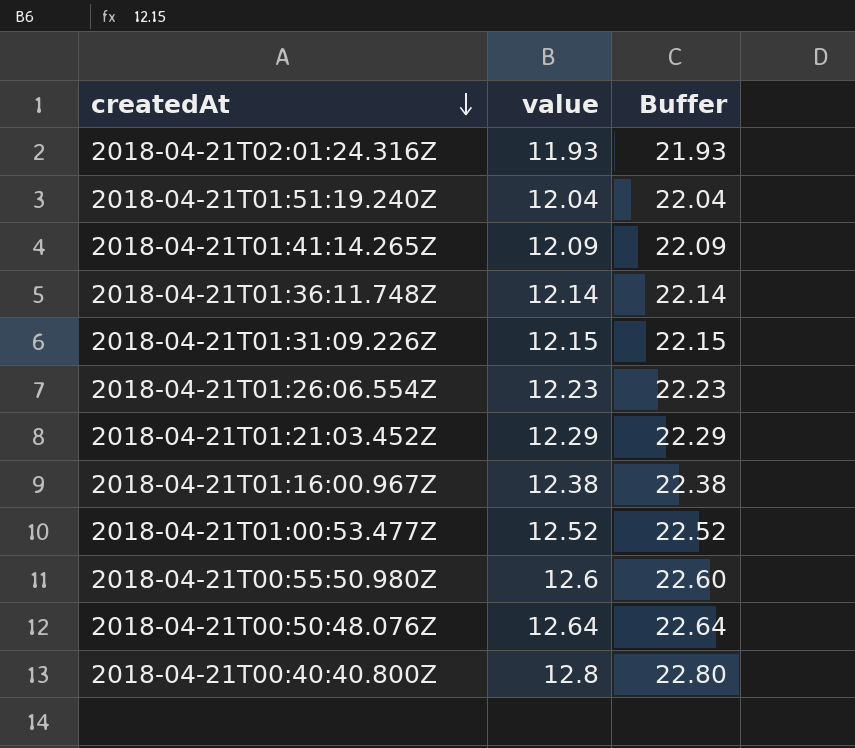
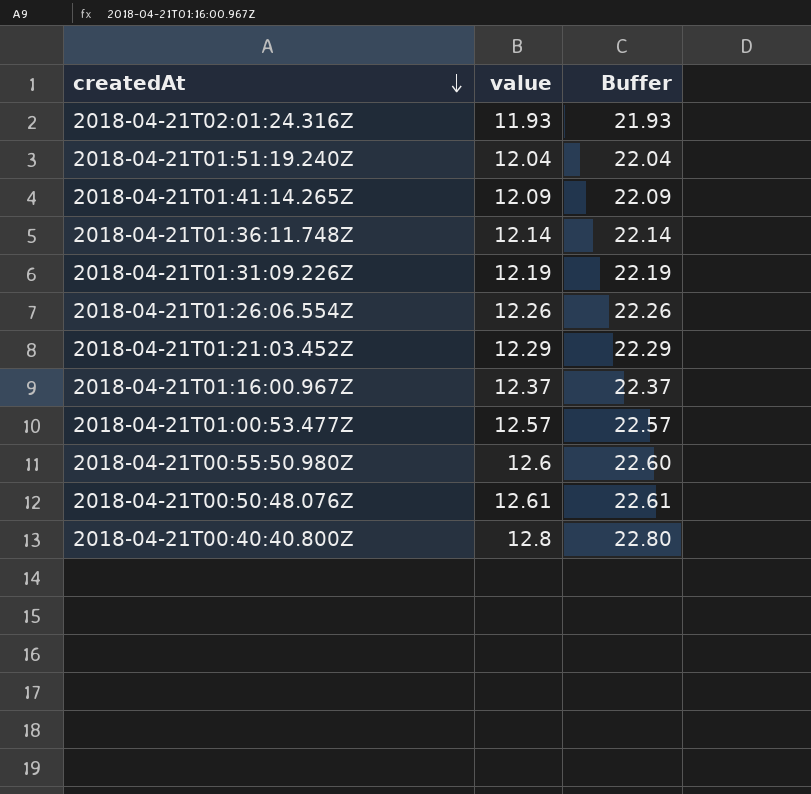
2018-04-21T01:31:09.226Z | value: 12.15 -> 12.19
2018-04-21T01:31:09.226Z | Buffer: 22.15 -> 22.19
2018-04-21T01:26:06.554Z | value: 12.23 -> 12.26
2018-04-21T01:26:06.554Z | Buffer: 22.23 -> 22.26
2018-04-21T01:16:00.967Z | value: 12.38 -> 12.37
2018-04-21T01:16:00.967Z | Buffer: 22.38 -> 22.37
2018-04-21T01:00:53.477Z | value: 12.52 -> 12.57
2018-04-21T01:00:53.477Z | Buffer: 22.52 -> 22.57
2018-04-21T00:50:48.076Z | value: 12.64 -> 12.61
2018-04-21T00:50:48.076Z | Buffer: 22.64 -> 22.61

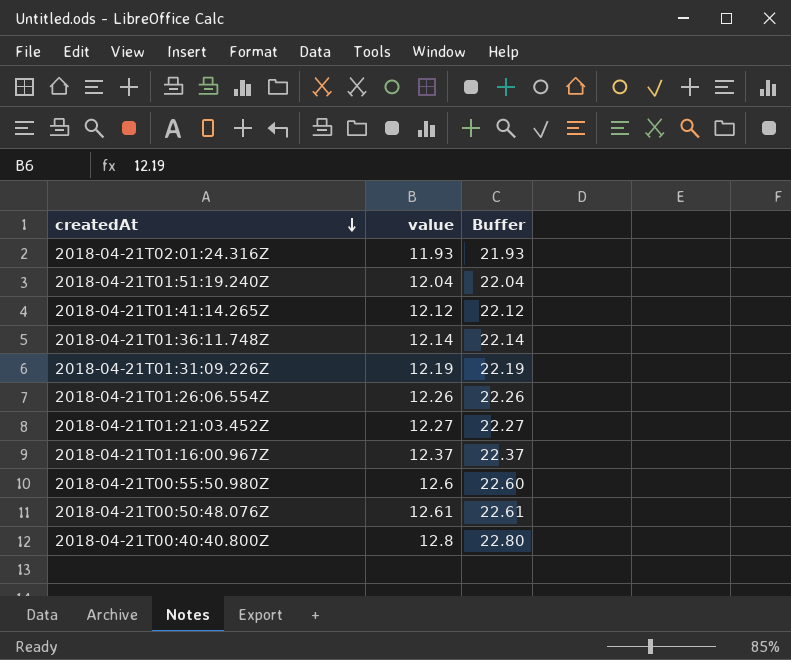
row 2018-04-21T01:00:53.477Z: 12.57 | 22.57 -> none
2018-04-21T01:41:14.265Z | value: 12.09 -> 12.12
2018-04-21T01:41:14.265Z | Buffer: 22.09 -> 22.12
2018-04-21T01:21:03.452Z | value: 12.29 -> 12.27
2018-04-21T01:21:03.452Z | Buffer: 22.29 -> 22.27

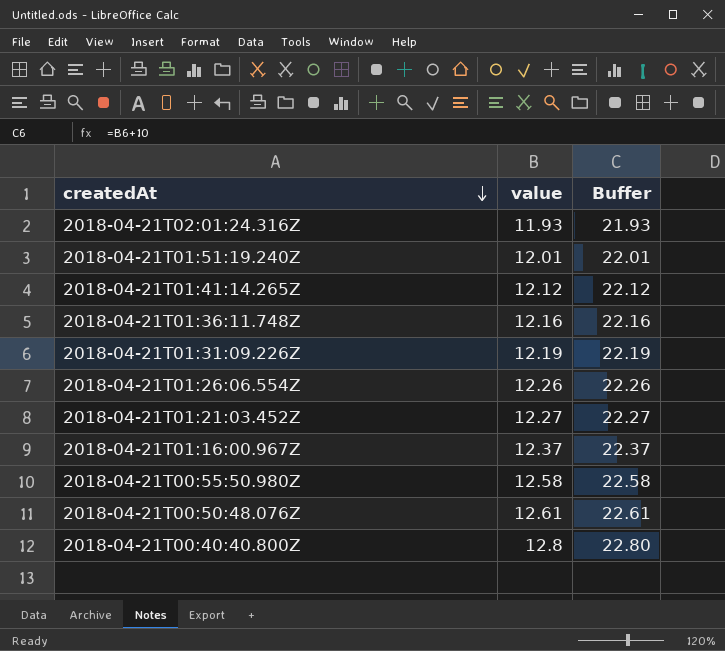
2018-04-21T01:51:19.240Z | value: 12.04 -> 12.01
2018-04-21T01:51:19.240Z | Buffer: 22.04 -> 22.01
2018-04-21T01:36:11.748Z | value: 12.14 -> 12.16
2018-04-21T01:36:11.748Z | Buffer: 22.14 -> 22.16
2018-04-21T00:55:50.980Z | value: 12.6 -> 12.58
2018-04-21T00:55:50.980Z | Buffer: 22.60 -> 22.58

